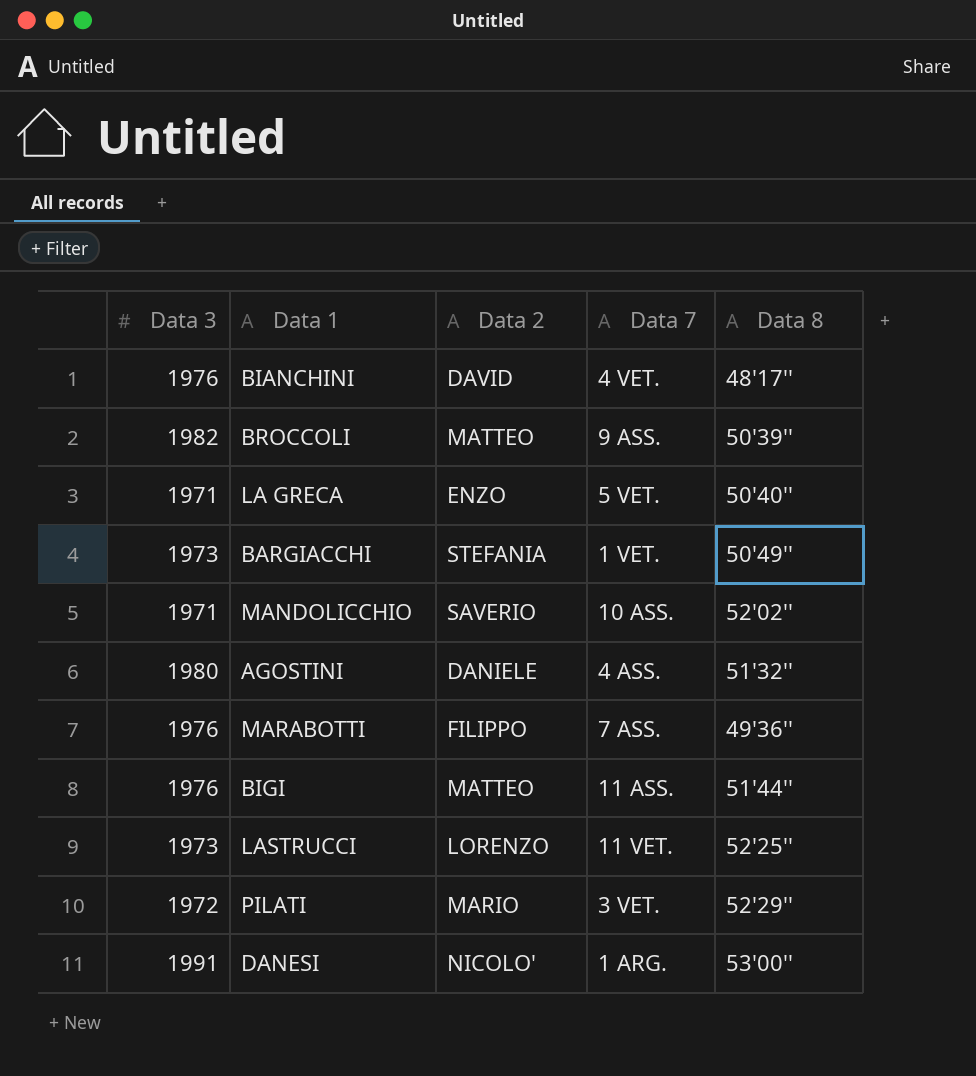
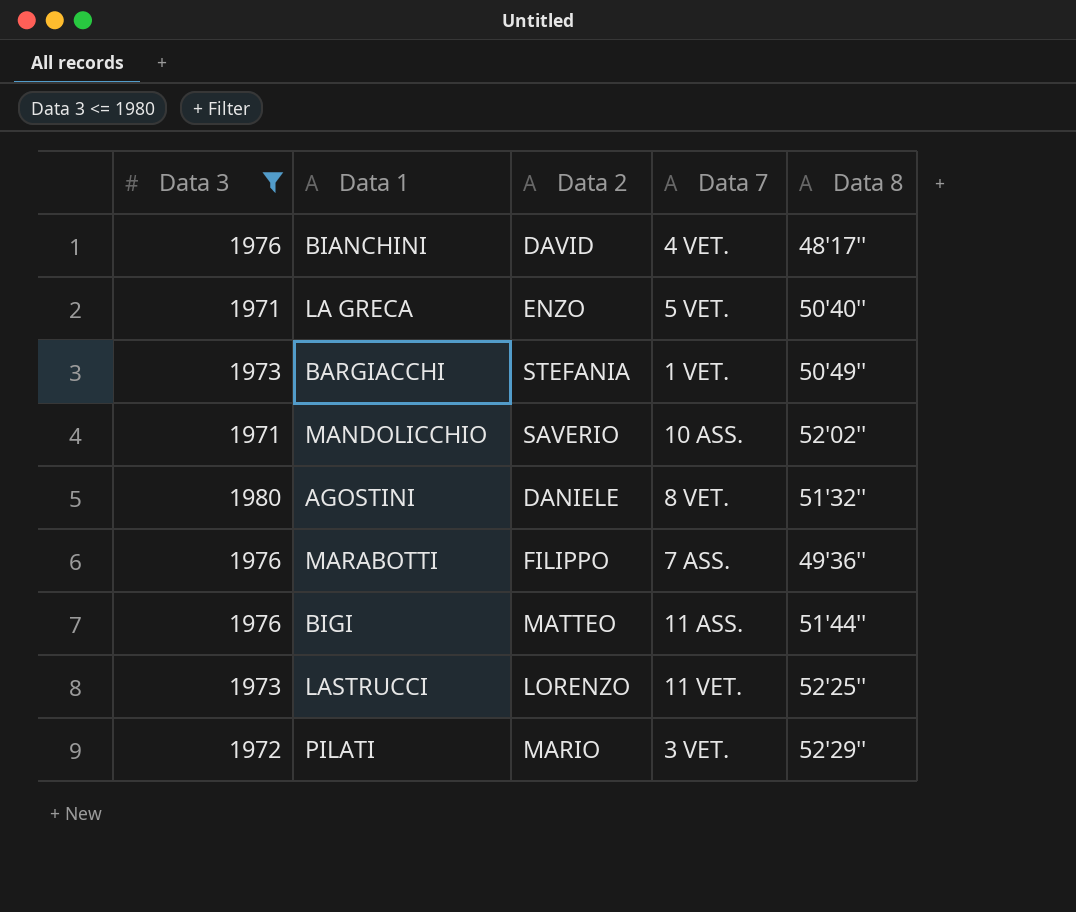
filter: none -> Data 3 <= 1980
AGOSTINI | Data 7: 4 ASS. -> 8 VET.

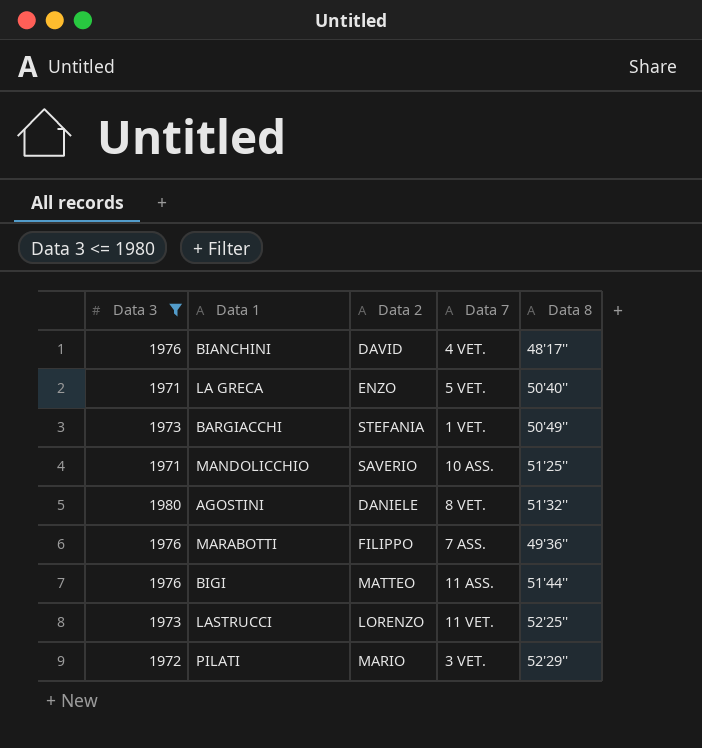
MANDOLICCHIO | Data 8: 52'02'' -> 51'25''

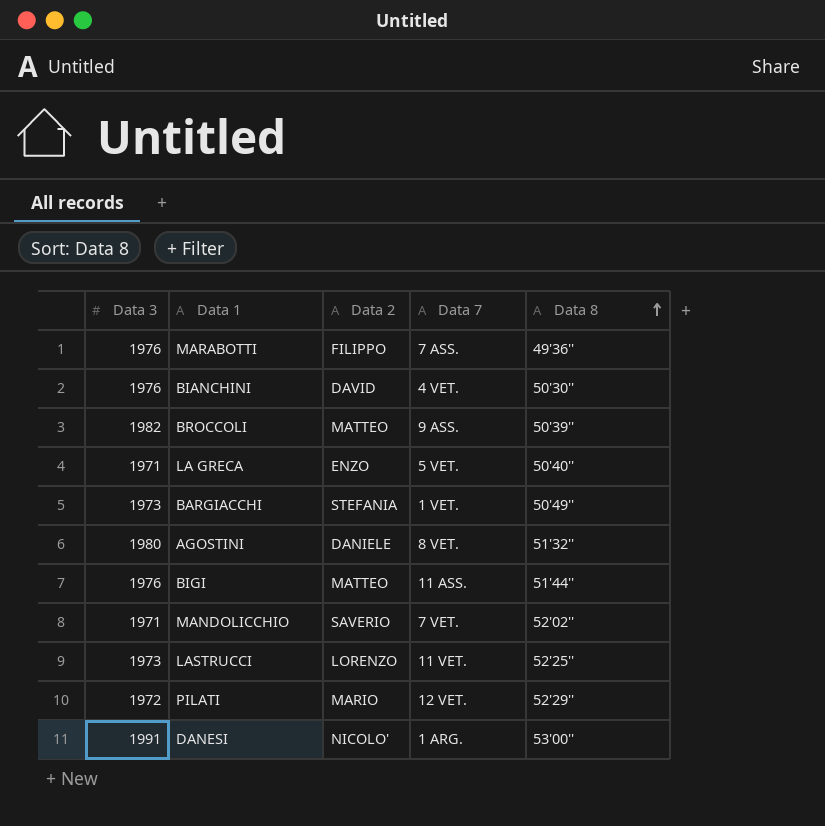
filter: Data 3 <= 1980 -> none
row order: none -> Data 8 ascending
BIANCHINI | Data 8: 48'17'' -> 50'30''
MANDOLICCHIO | Data 7: 10 ASS. -> 7 VET.
MANDOLICCHIO | Data 8: 51'25'' -> 52'02''
PILATI | Data 7: 3 VET. -> 12 VET.

